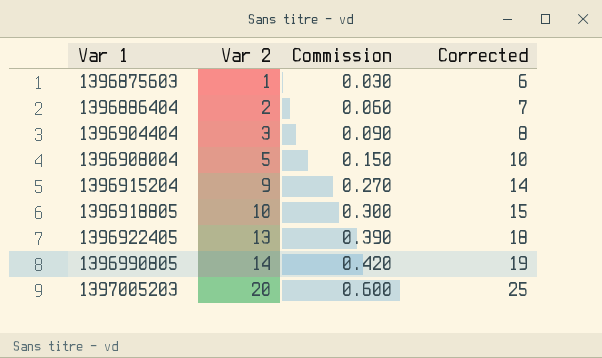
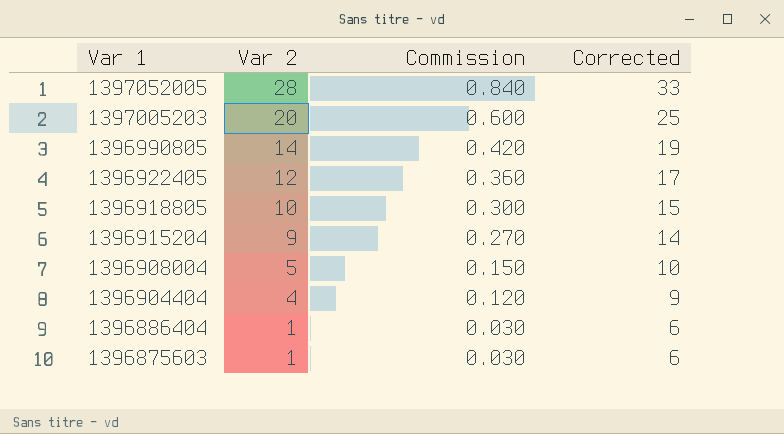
row order: Var 1 ascending -> Var 1 descending
row 1397052005: none -> 28 | 0.840 | 33
1396922405 | Var 2: 13 -> 12
1396922405 | Commission: 0.390 -> 0.360
1396922405 | Corrected: 18 -> 17
1396904404 | Var 2: 3 -> 4
1396904404 | Commission: 0.090 -> 0.120
1396904404 | Corrected: 8 -> 9
1396886404 | Var 2: 2 -> 1
1396886404 | Commission: 0.060 -> 0.030
1396886404 | Corrected: 7 -> 6

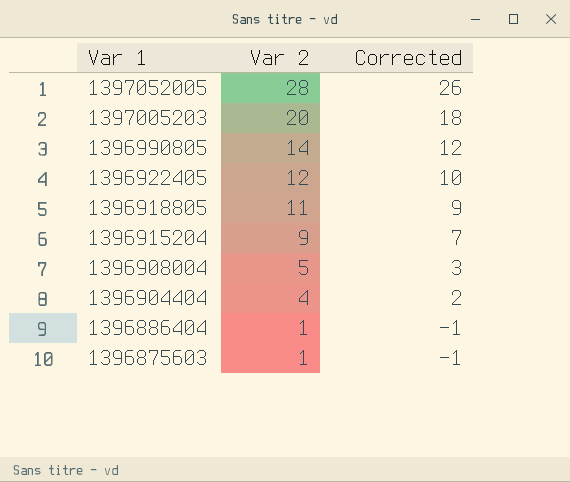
column Commission | formula: [Var 2] * 0.03 -> none
column Corrected | formula: [Var 2] + 5 -> [Var 2] - 2
1396918805 | Var 2: 10 -> 11

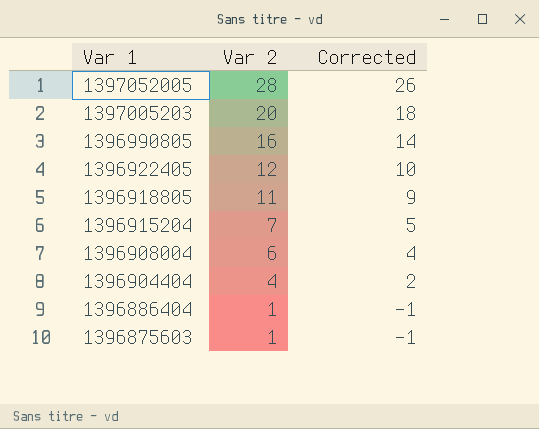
1396990805 | Var 2: 14 -> 16
1396990805 | Corrected: 12 -> 14
1396915204 | Var 2: 9 -> 7
1396915204 | Corrected: 7 -> 5
1396908004 | Var 2: 5 -> 6
1396908004 | Corrected: 3 -> 4

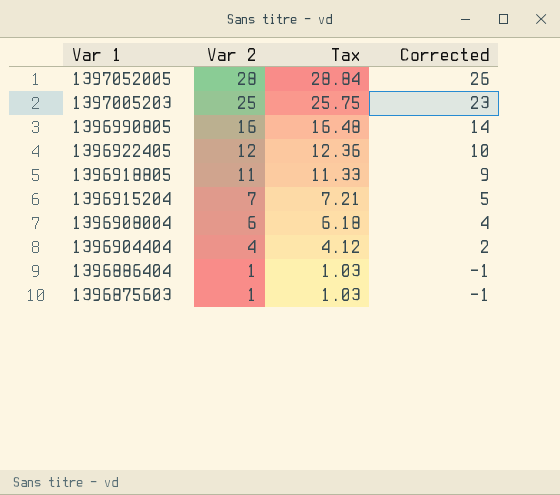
column Tax | formula: none -> [Var 2] * 1.03
1397005203 | Var 2: 20 -> 25
1397005203 | Corrected: 18 -> 23

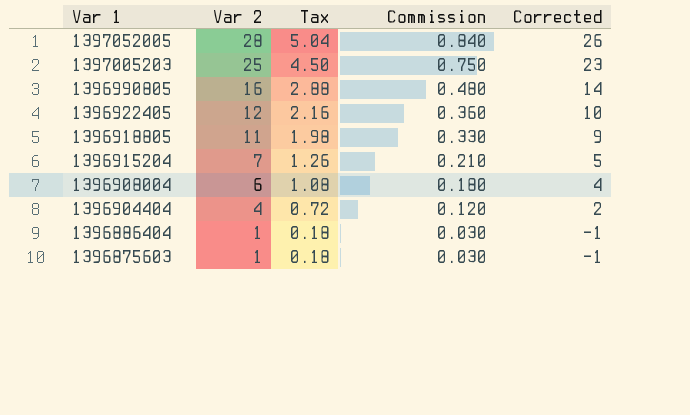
column Tax | formula: [Var 2] * 1.03 -> [Var 2] * 0.18
column Commission | formula: none -> [Var 2] * 0.03

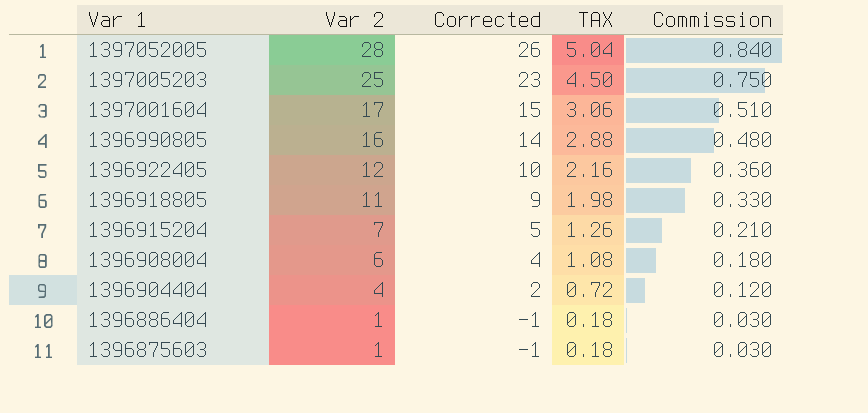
column Corrected | position: 5 -> 3
column name: Tax -> TAX
row 1397001604: none -> 17 | 15 | 3.06 | 0.510

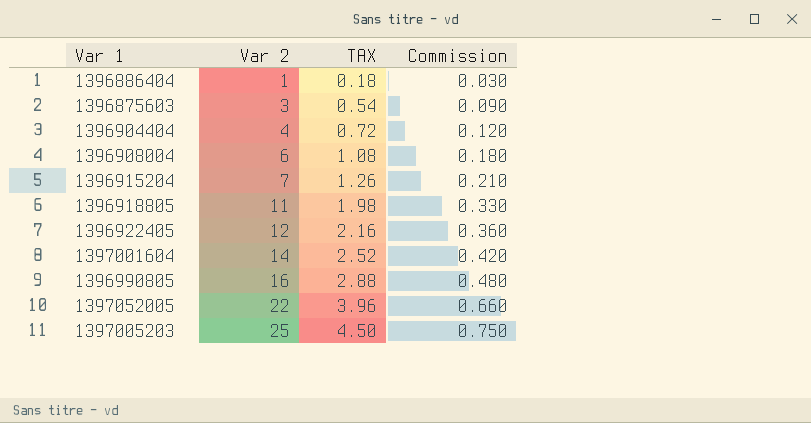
row order: Var 1 descending -> Var 2 ascending
column Corrected | formula: [Var 2] - 2 -> none
1396875603 | Var 2: 1 -> 3
1396875603 | TAX: 0.18 -> 0.54
1396875603 | Commission: 0.030 -> 0.090
1397001604 | Var 2: 17 -> 14
1397001604 | TAX: 3.06 -> 2.52
1397001604 | Commission: 0.510 -> 0.420
1397052005 | Var 2: 28 -> 22
1397052005 | TAX: 5.04 -> 3.96
1397052005 | Commission: 0.840 -> 0.660

